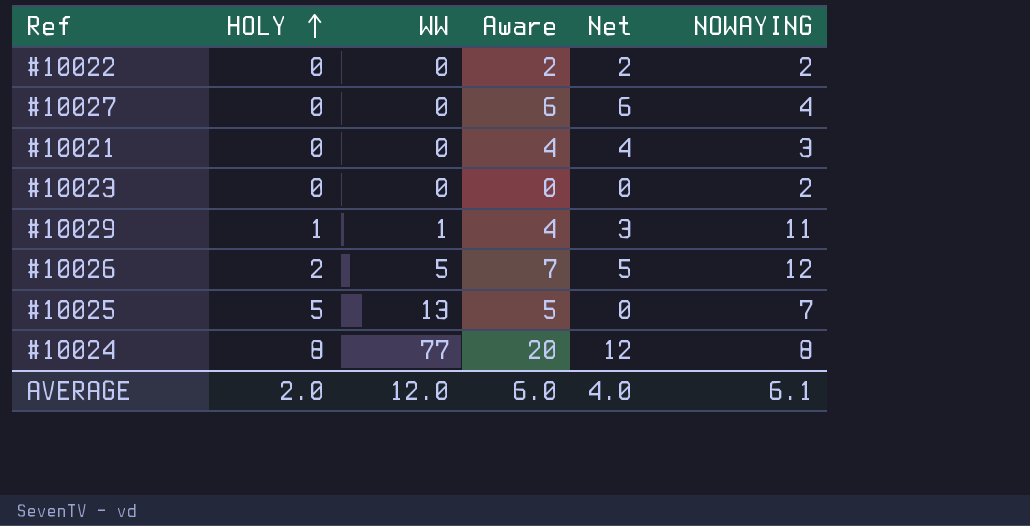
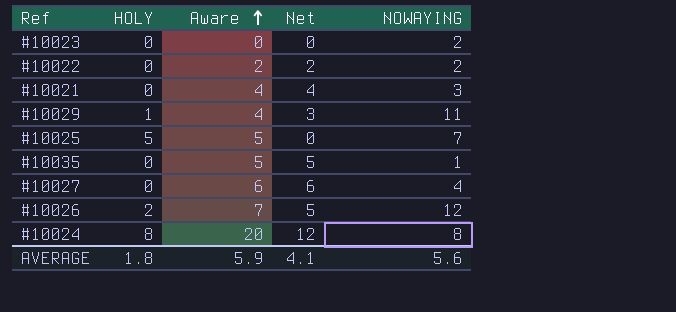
row order: HOLY ascending -> Aware ascending
column WW | position: 3 -> none
row #10035: none -> 0 | 5 | 5 | 1
AVERAGE | HOLY: 2.0 -> 1.8
AVERAGE | Aware: 6.0 -> 5.9
AVERAGE | Net: 4.0 -> 4.1
AVERAGE | NOWAYING: 6.1 -> 5.6

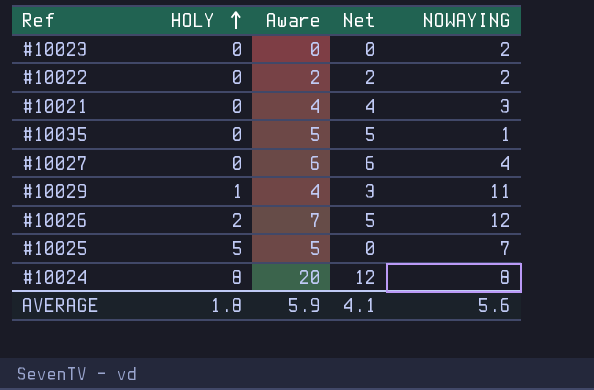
row order: Aware ascending -> HOLY ascending

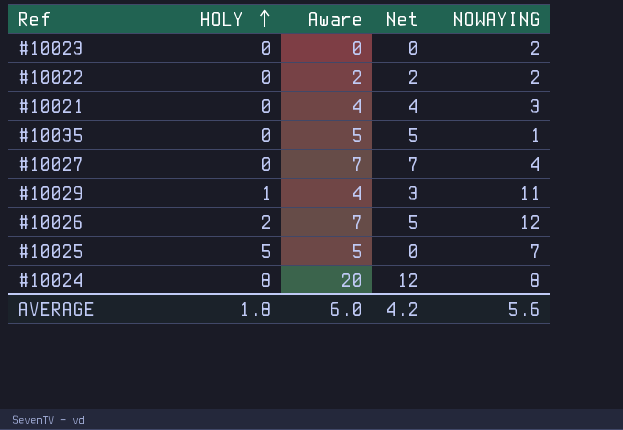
#10027 | Aware: 6 -> 7
#10027 | Net: 6 -> 7
AVERAGE | Aware: 5.9 -> 6.0
AVERAGE | Net: 4.1 -> 4.2

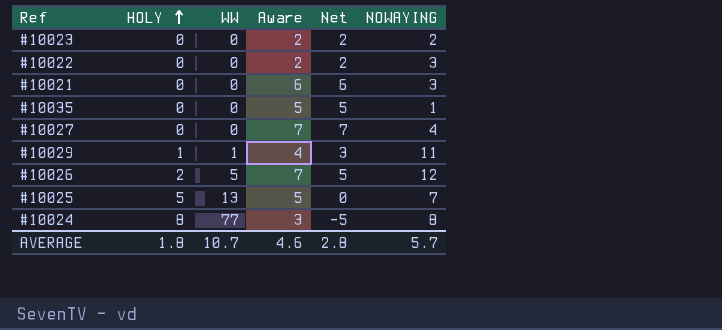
column WW | position: none -> 3
#10023 | Aware: 0 -> 2
#10023 | Net: 0 -> 2
#10022 | NOWAYING: 2 -> 3
#10021 | Aware: 4 -> 6
#10021 | Net: 4 -> 6
#10024 | Aware: 20 -> 3
#10024 | Net: 12 -> -5
AVERAGE | Aware: 6.0 -> 4.6
AVERAGE | Net: 4.2 -> 2.8
AVERAGE | NOWAYING: 5.6 -> 5.7

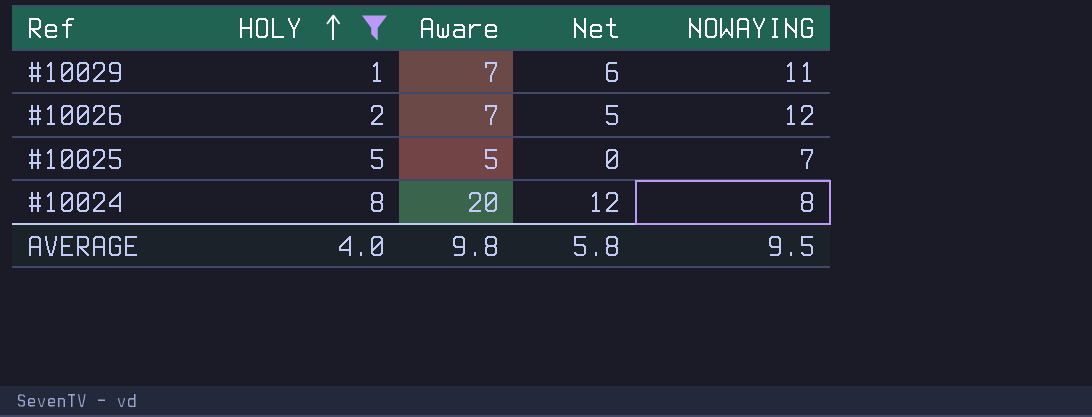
filter: none -> HOLY != 0
column WW | position: 3 -> none
#10029 | Aware: 4 -> 7
#10029 | Net: 3 -> 6
#10024 | Aware: 3 -> 20
#10024 | Net: -5 -> 12
AVERAGE | HOLY: 1.8 -> 4.0
AVERAGE | Aware: 4.6 -> 9.8
AVERAGE | Net: 2.8 -> 5.8
AVERAGE | NOWAYING: 5.7 -> 9.5

